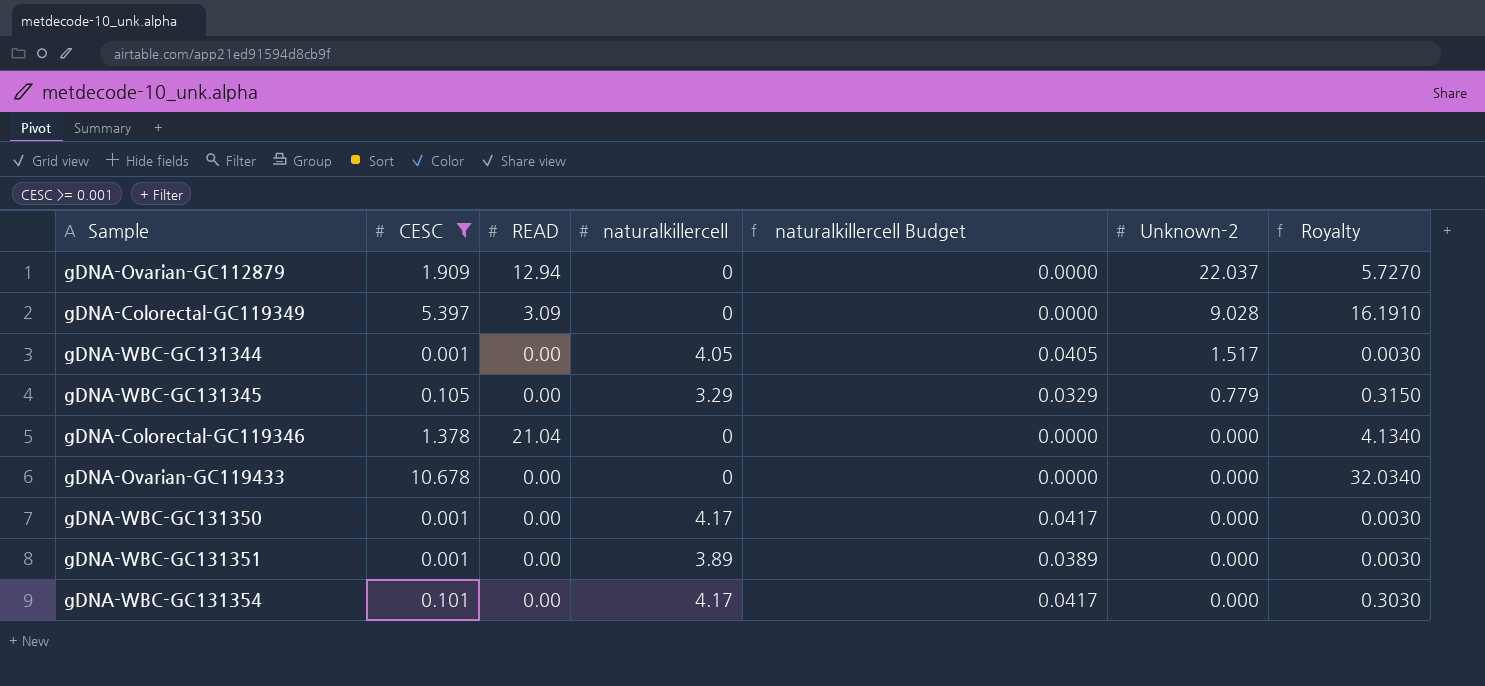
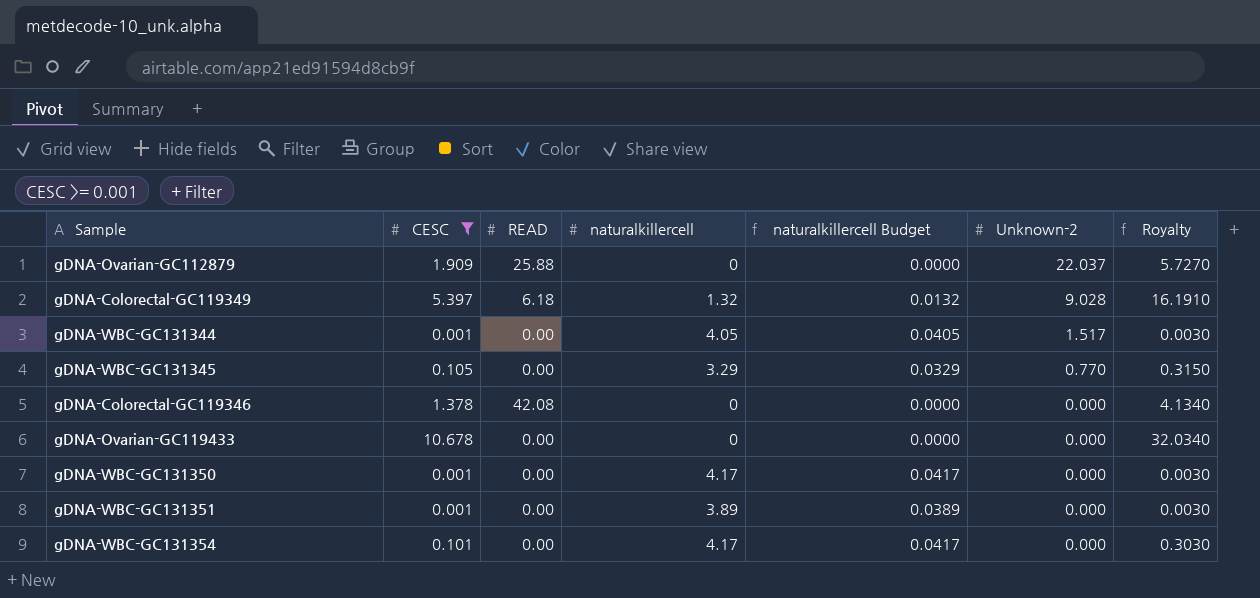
gDNA-Ovarian-GC112879 | READ: 12.94 -> 25.88
gDNA-Colorectal-GC119349 | READ: 3.09 -> 6.18
gDNA-Colorectal-GC119349 | naturalkillercell: 0 -> 1.32
gDNA-Colorectal-GC119349 | naturalkillercell Budget: 0.0000 -> 0.0132
gDNA-WBC-GC131345 | Unknown-2: 0.779 -> 0.770
gDNA-Colorectal-GC119346 | READ: 21.04 -> 42.08

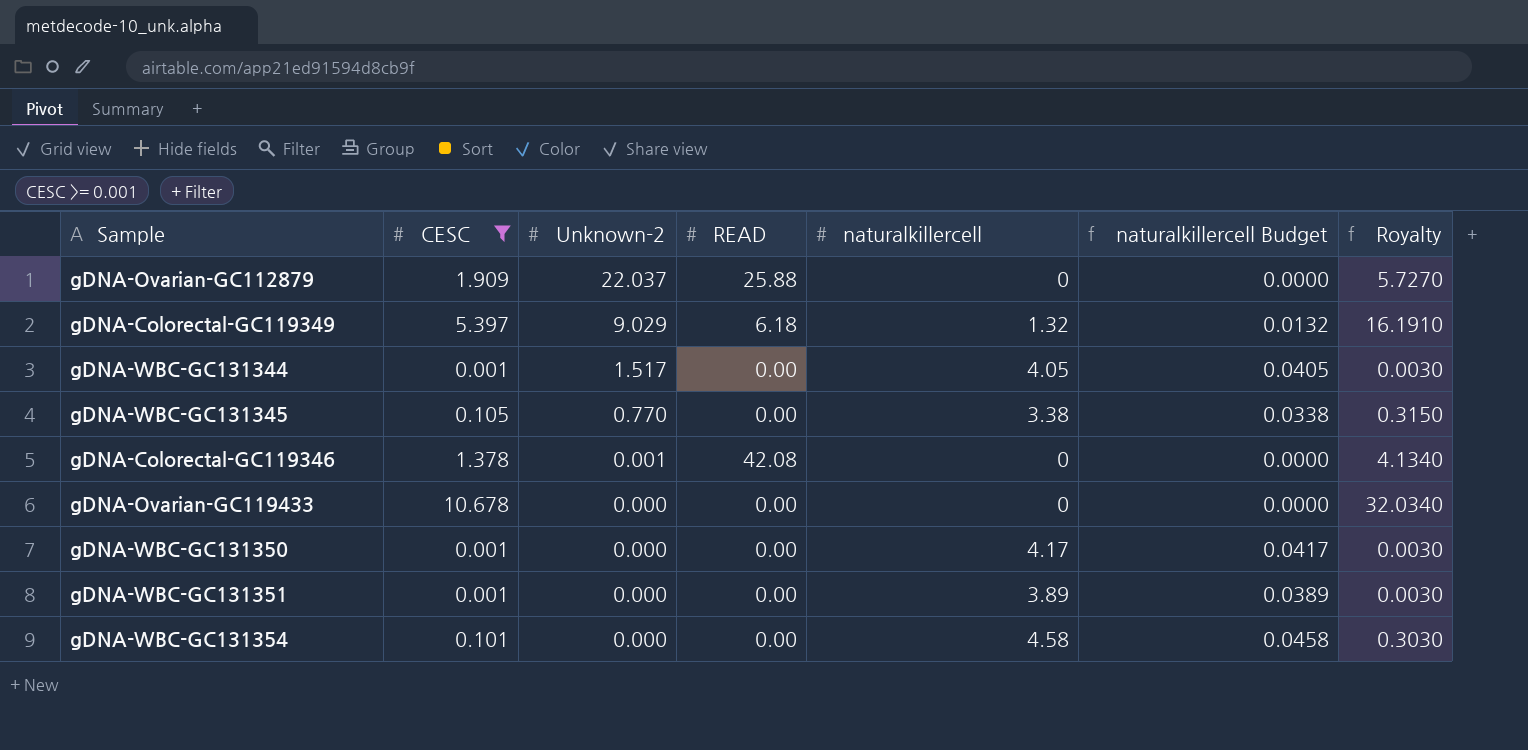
column Unknown-2 | position: 6 -> 3
gDNA-Colorectal-GC119349 | Unknown-2: 9.028 -> 9.029
gDNA-WBC-GC131345 | naturalkillercell: 3.29 -> 3.38
gDNA-WBC-GC131345 | naturalkillercell Budget: 0.0329 -> 0.0338
gDNA-Colorectal-GC119346 | Unknown-2: 0.000 -> 0.001
gDNA-WBC-GC131354 | naturalkillercell: 4.17 -> 4.58
gDNA-WBC-GC131354 | naturalkillercell Budget: 0.0417 -> 0.0458

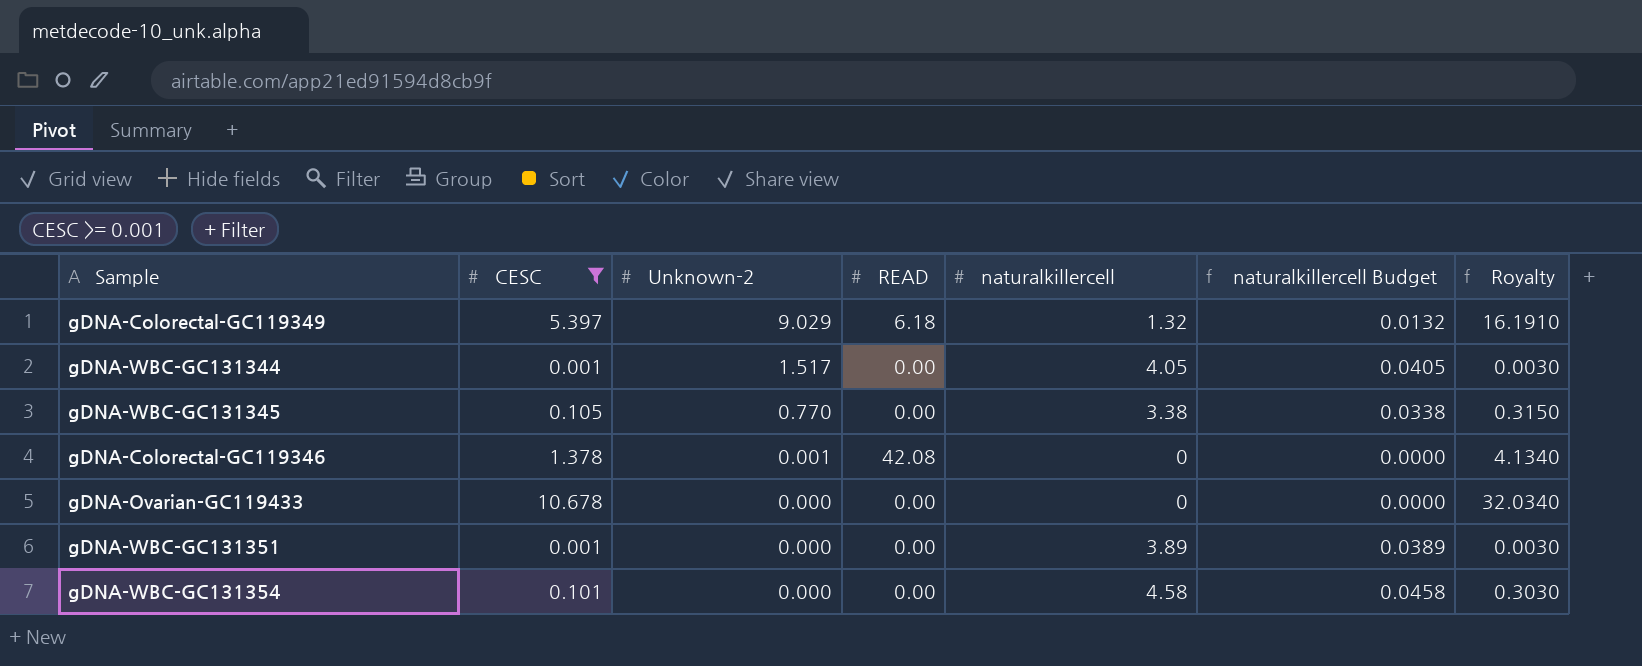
row gDNA-Ovarian-GC112879: 1.909 | 22.037 | 25.88 | 0 | 0.0000 | 5.7270 -> none
row gDNA-WBC-GC131350: 0.001 | 0.000 | 0.00 | 4.17 | 0.0417 | 0.0030 -> none

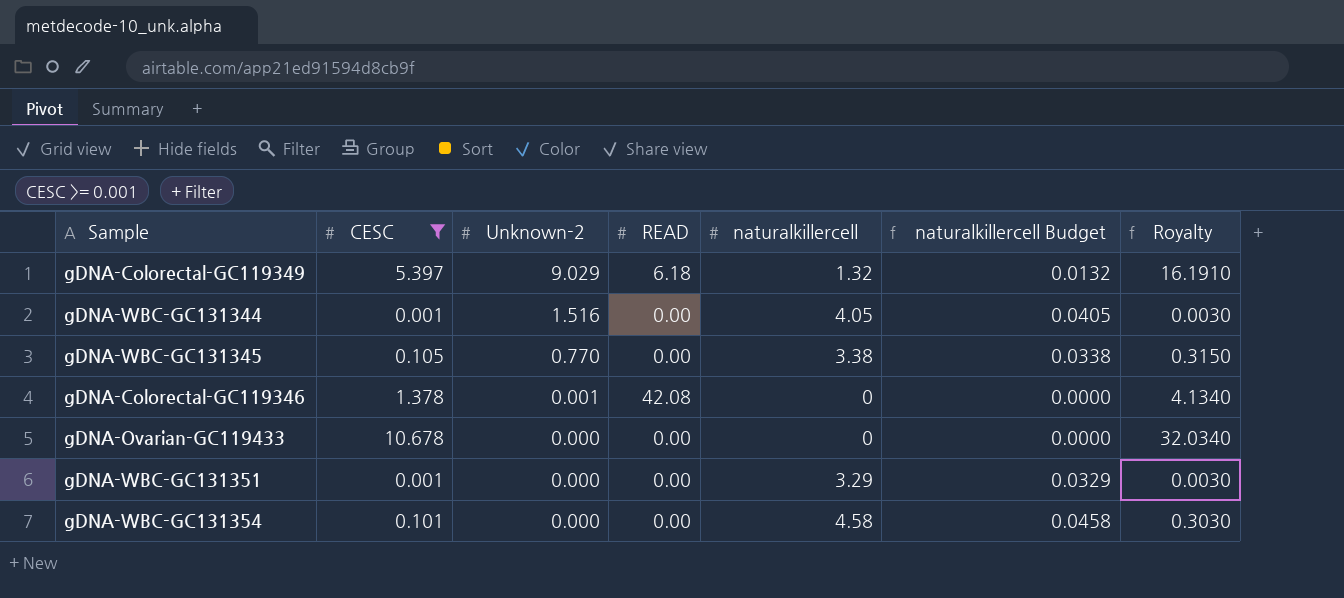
gDNA-WBC-GC131344 | Unknown-2: 1.517 -> 1.516
gDNA-WBC-GC131351 | naturalkillercell: 3.89 -> 3.29
gDNA-WBC-GC131351 | naturalkillercell Budget: 0.0389 -> 0.0329

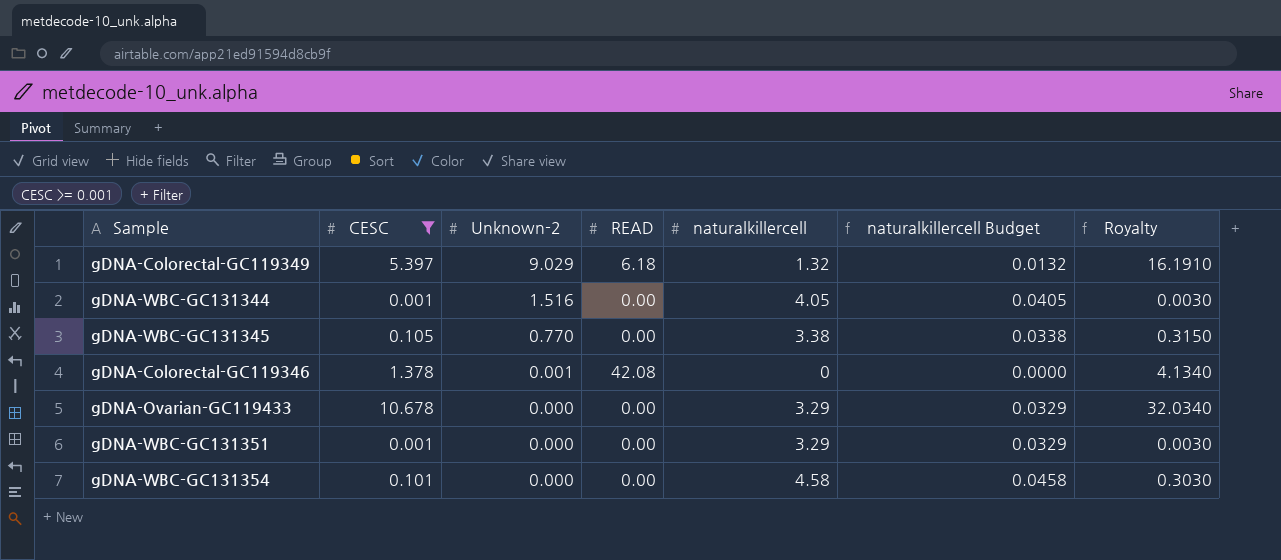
gDNA-Ovarian-GC119433 | naturalkillercell: 0 -> 3.29
gDNA-Ovarian-GC119433 | naturalkillercell Budget: 0.0000 -> 0.0329

